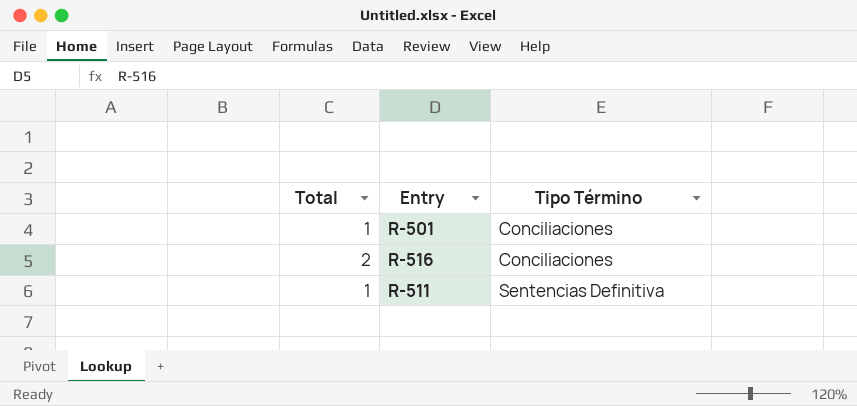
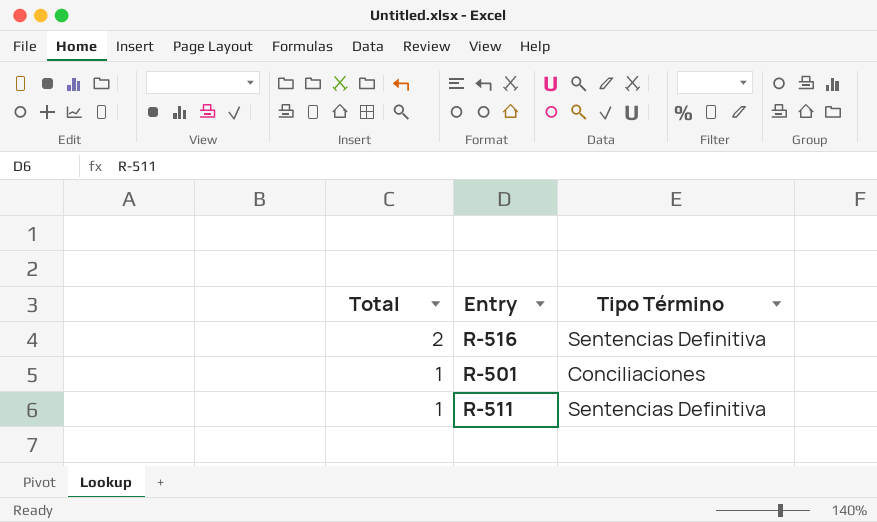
row order: Tipo Término ascending -> Total descending
R-516 | Tipo Término: Conciliaciones -> Sentencias Definitiva

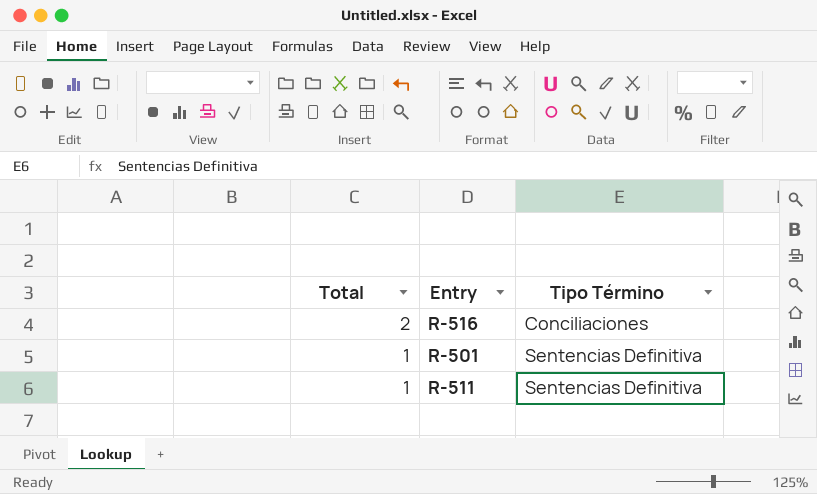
R-516 | Tipo Término: Sentencias Definitiva -> Conciliaciones
R-501 | Tipo Término: Conciliaciones -> Sentencias Definitiva

